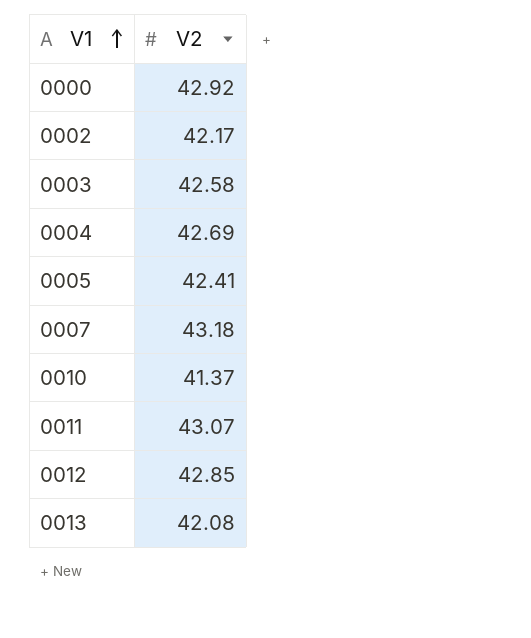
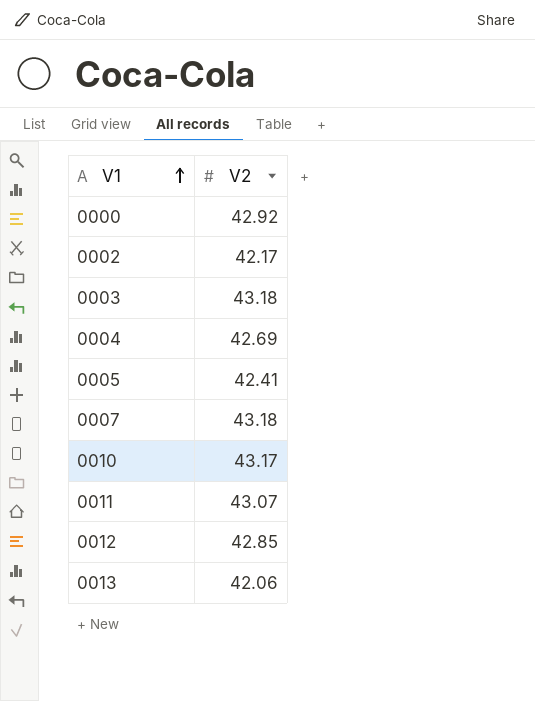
0003 | V2: 42.58 -> 43.18
0010 | V2: 41.37 -> 43.17
0013 | V2: 42.08 -> 42.06

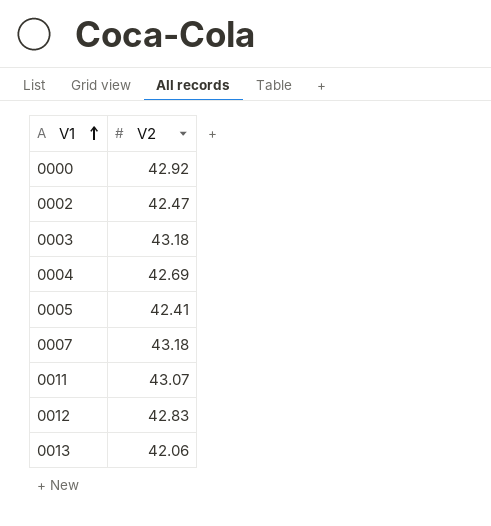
row 0010: 43.17 -> none
0002 | V2: 42.17 -> 42.47
0012 | V2: 42.85 -> 42.83

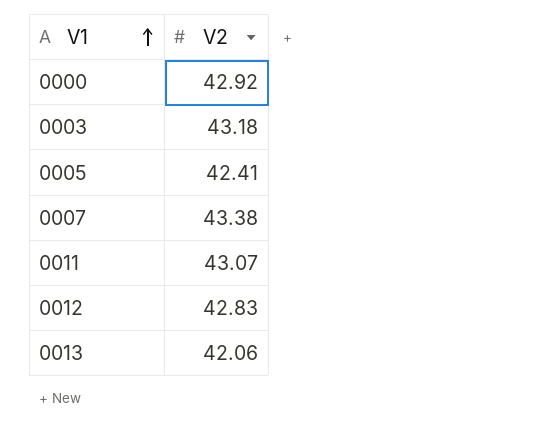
row 0002: 42.47 -> none
row 0004: 42.69 -> none
0007 | V2: 43.18 -> 43.38

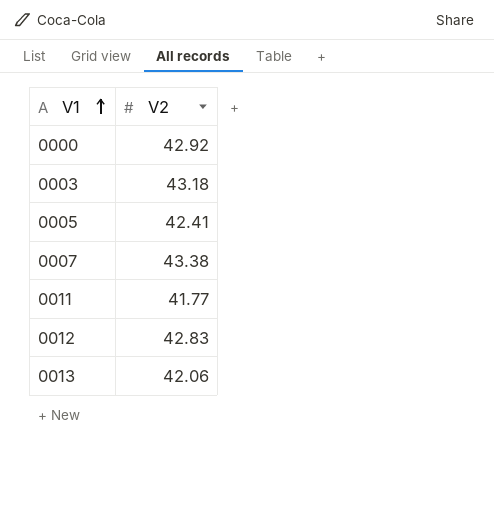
0011 | V2: 43.07 -> 41.77

